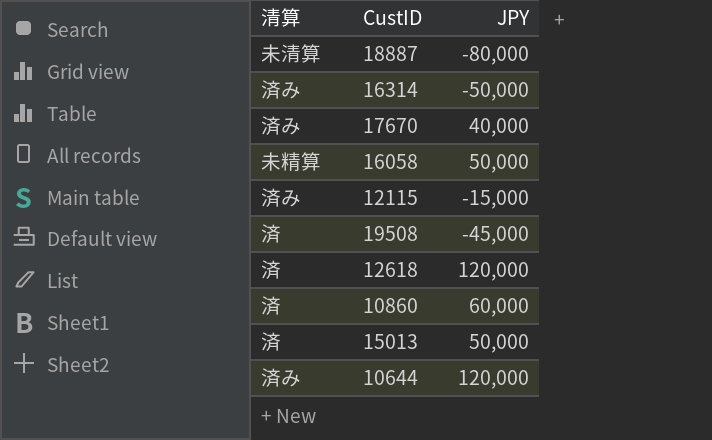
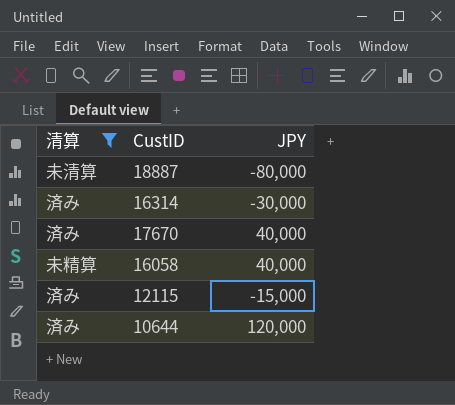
filter: none -> 清算 != 済
16314 | JPY: -50,000 -> -30,000
16058 | JPY: 50,000 -> 40,000

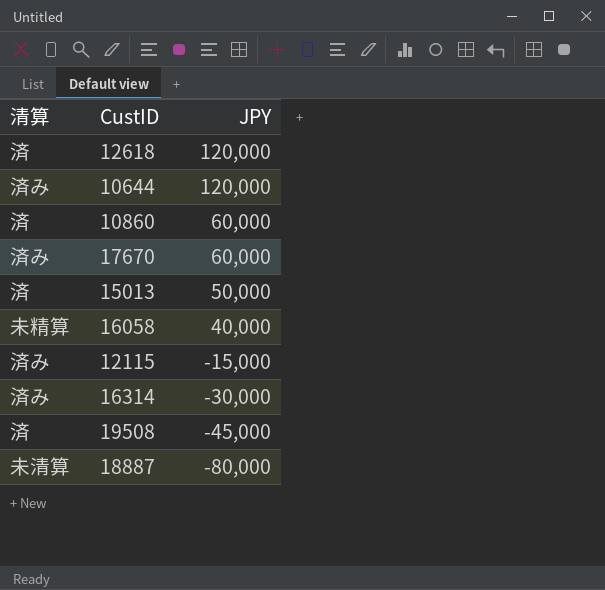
filter: 清算 != 済 -> none
row order: none -> JPY descending
17670 | JPY: 40,000 -> 60,000

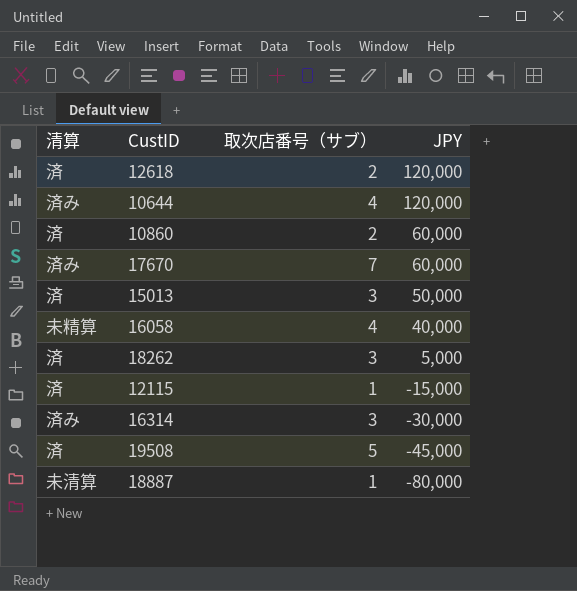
column 取次店番号（サブ） | position: none -> 3
row 18262: none -> 済 | 3 | 5,000
12115 | 清算: 済み -> 済

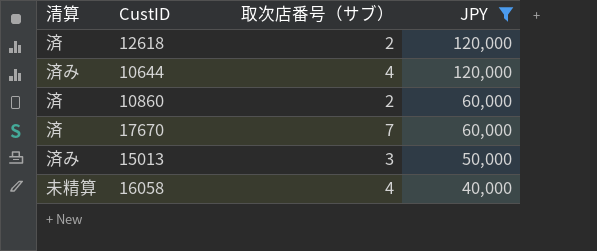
filter: none -> JPY >= 40,000
17670 | 清算: 済み -> 済
15013 | 清算: 済 -> 済み

